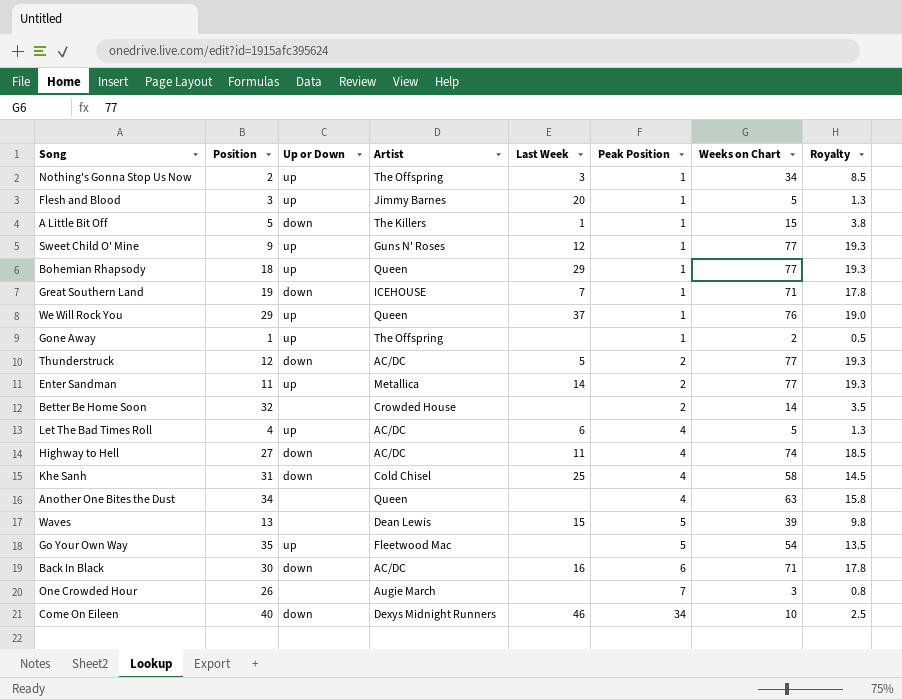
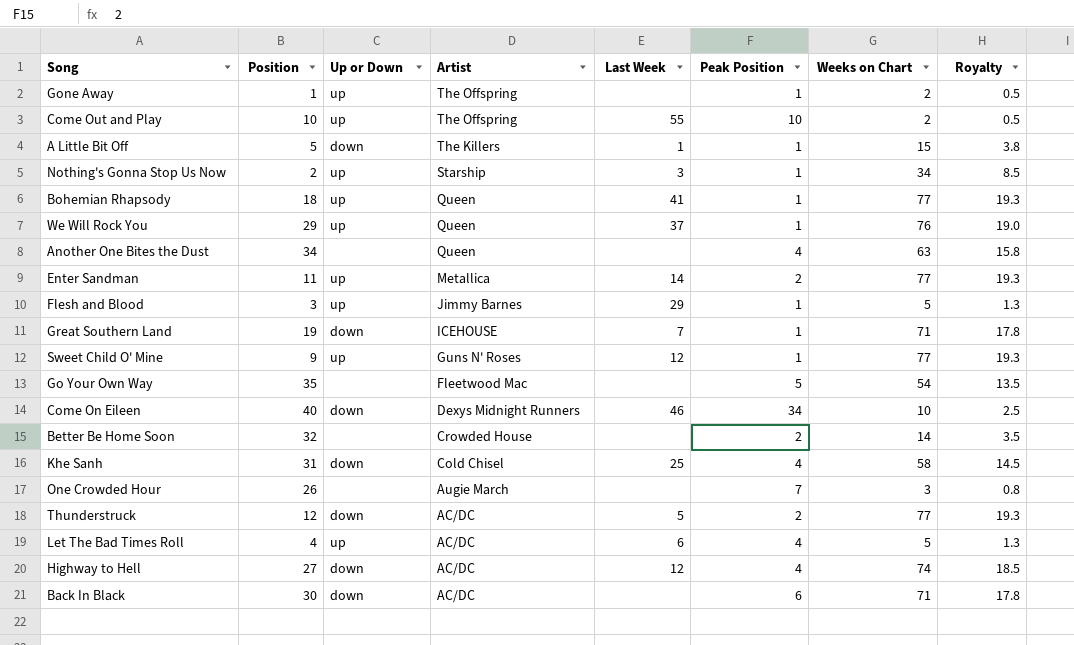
row order: Peak Position ascending -> Artist descending
row Waves: 13 | none | Dean Lewis | 15 | 5 | 39 | 9.8 -> none
row Come Out and Play: none -> 10 | up | The Offspring | 55 | 10 | 2 | 0.5
Nothing's Gonna Stop Us Now | Artist: The Offspring -> Starship
Bohemian Rhapsody | Last Week: 29 -> 41
Flesh and Blood | Last Week: 20 -> 29
Go Your Own Way | Up or Down: up -> none
Highway to Hell | Last Week: 11 -> 12
Back In Black | Last Week: 16 -> none

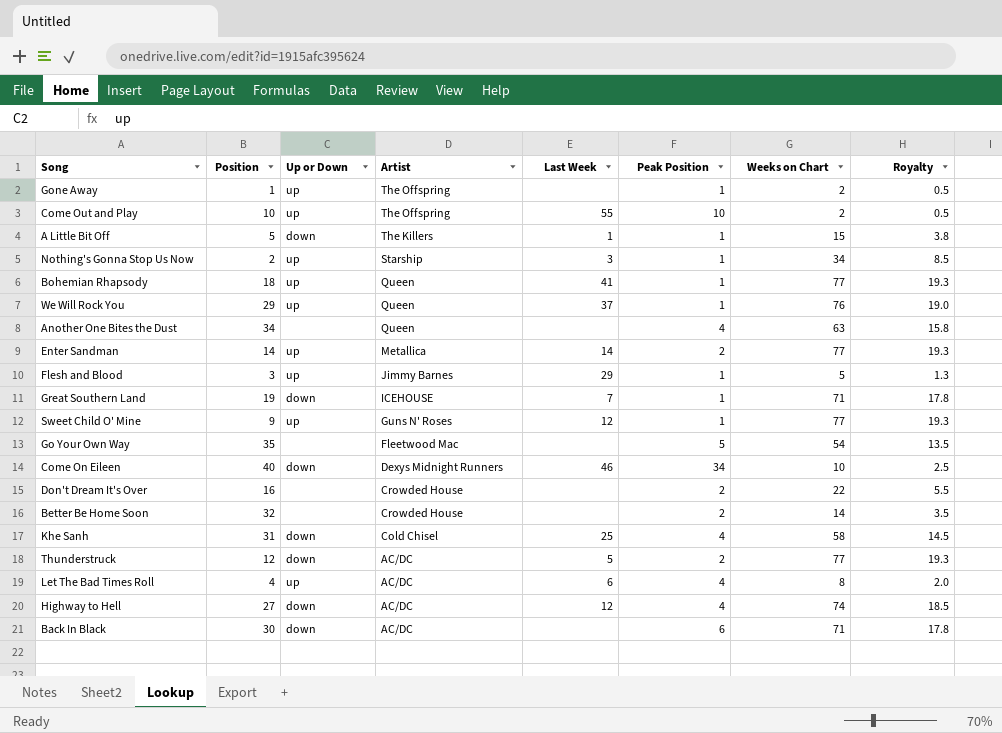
row One Crowded Hour: 26 | none | Augie March | none | 7 | 3 | 0.8 -> none
Enter Sandman | Position: 11 -> 14
row Don't Dream It's Over: none -> 16 | none | Crowded House | none | 2 | 22 | 5.5
Let The Bad Times Roll | Weeks on Chart: 5 -> 8
Let The Bad Times Roll | Royalty: 1.3 -> 2.0

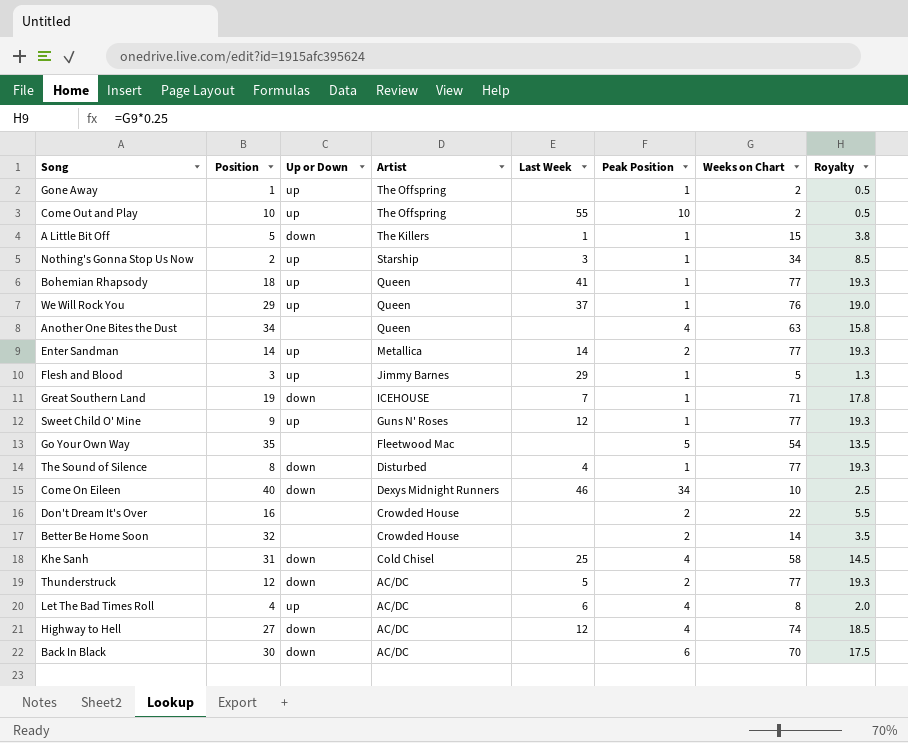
row The Sound of Silence: none -> 8 | down | Disturbed | 4 | 1 | 77 | 19.3
Back In Black | Weeks on Chart: 71 -> 70
Back In Black | Royalty: 17.8 -> 17.5

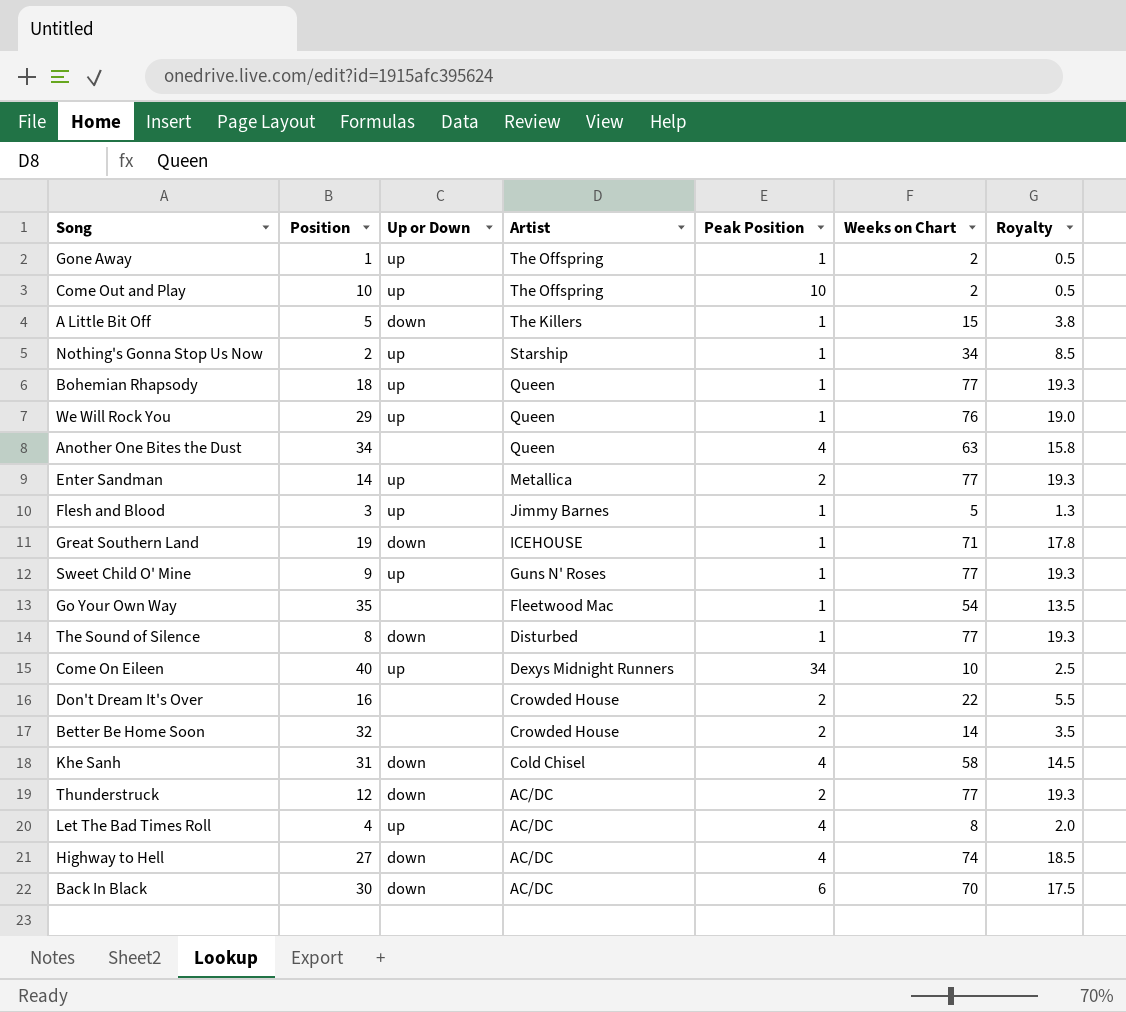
column Last Week | position: 5 -> none
Go Your Own Way | Peak Position: 5 -> 1
Come On Eileen | Up or Down: down -> up

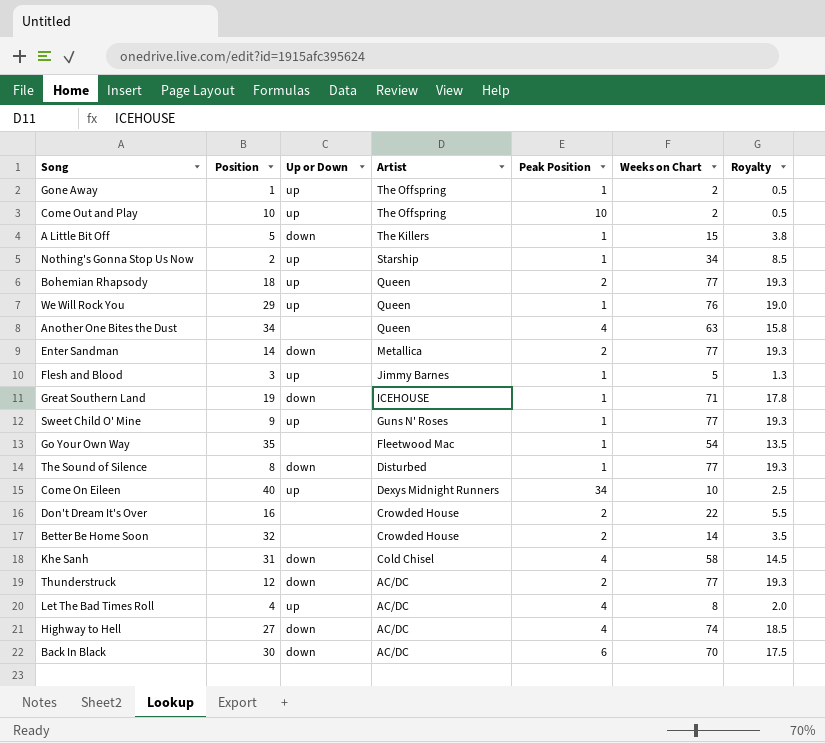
Bohemian Rhapsody | Peak Position: 1 -> 2
Enter Sandman | Up or Down: up -> down

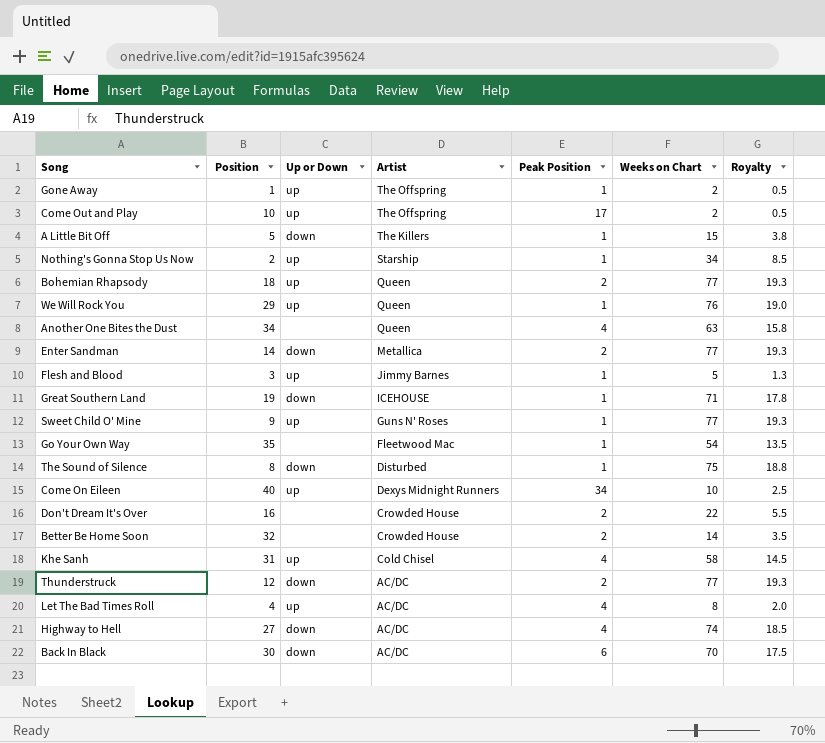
Come Out and Play | Peak Position: 10 -> 17
The Sound of Silence | Weeks on Chart: 77 -> 75
The Sound of Silence | Royalty: 19.3 -> 18.8
Khe Sanh | Up or Down: down -> up

